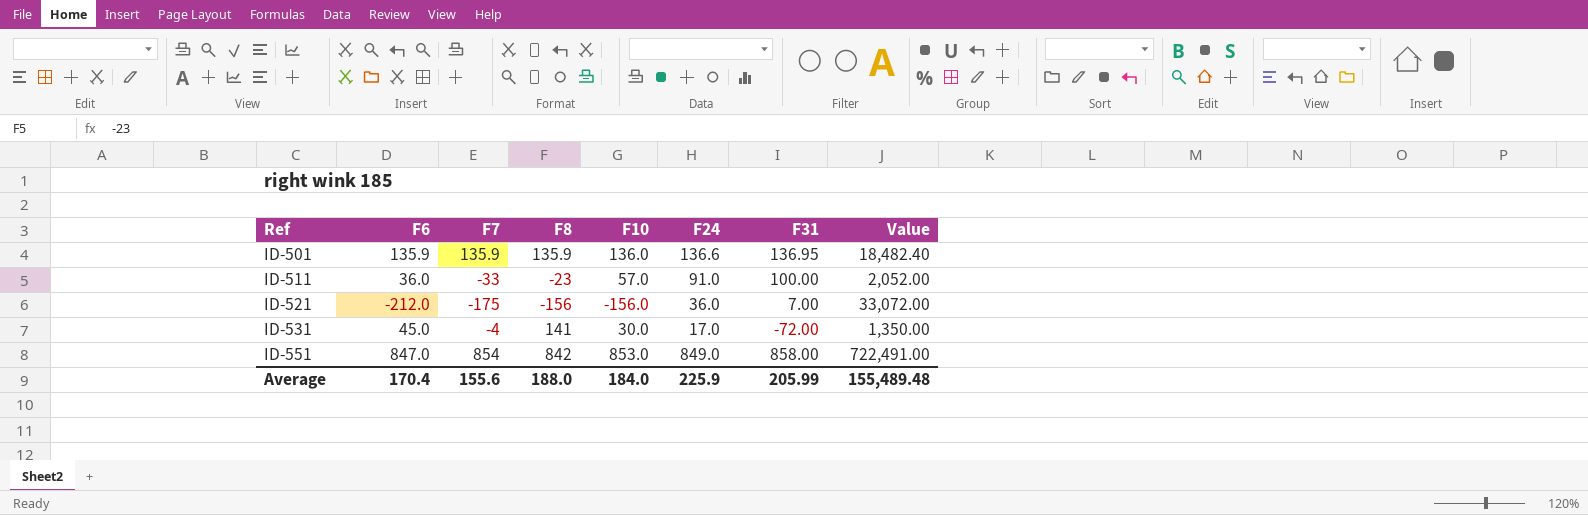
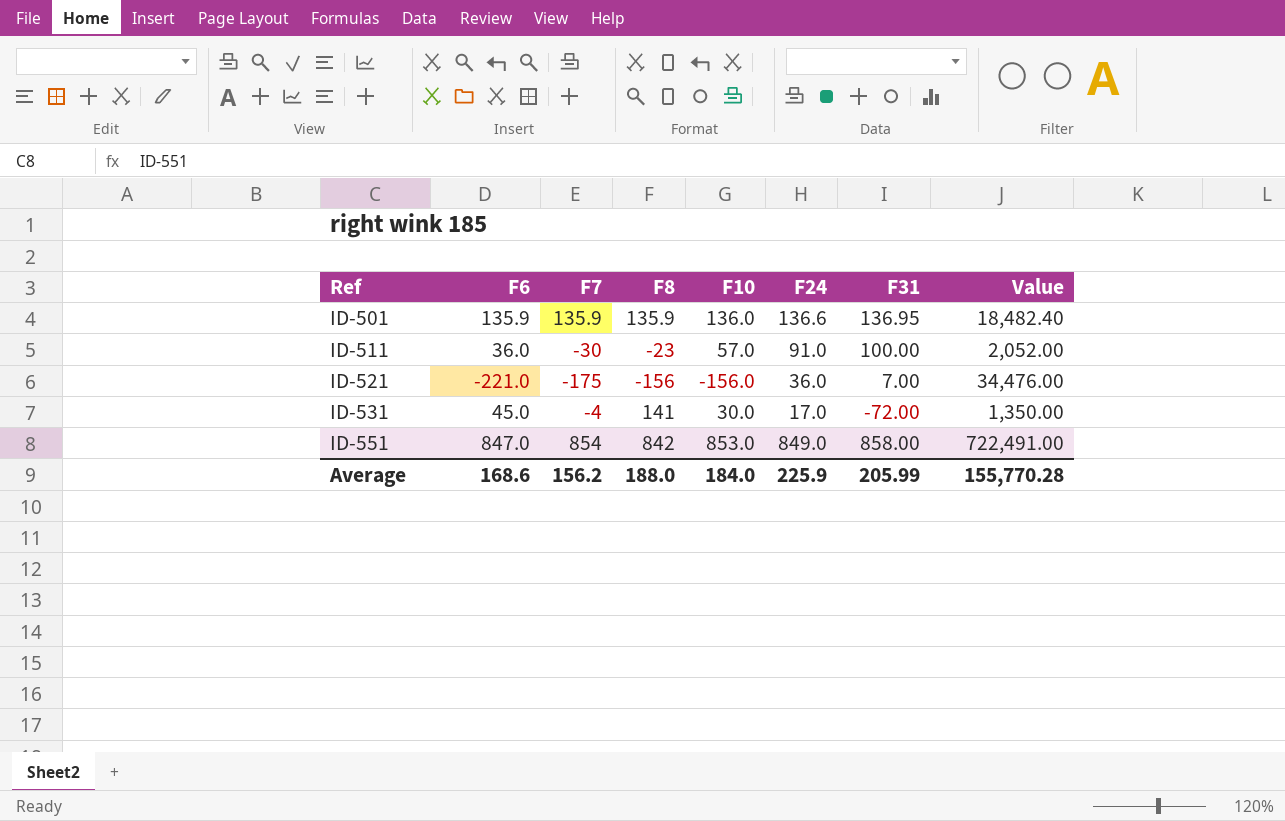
ID-511 | F7: -33 -> -30
ID-521 | F6: -212.0 -> -221.0
ID-521 | Value: 33,072.00 -> 34,476.00
Average | F6: 170.4 -> 168.6
Average | F7: 155.6 -> 156.2
Average | Value: 155,489.48 -> 155,770.28

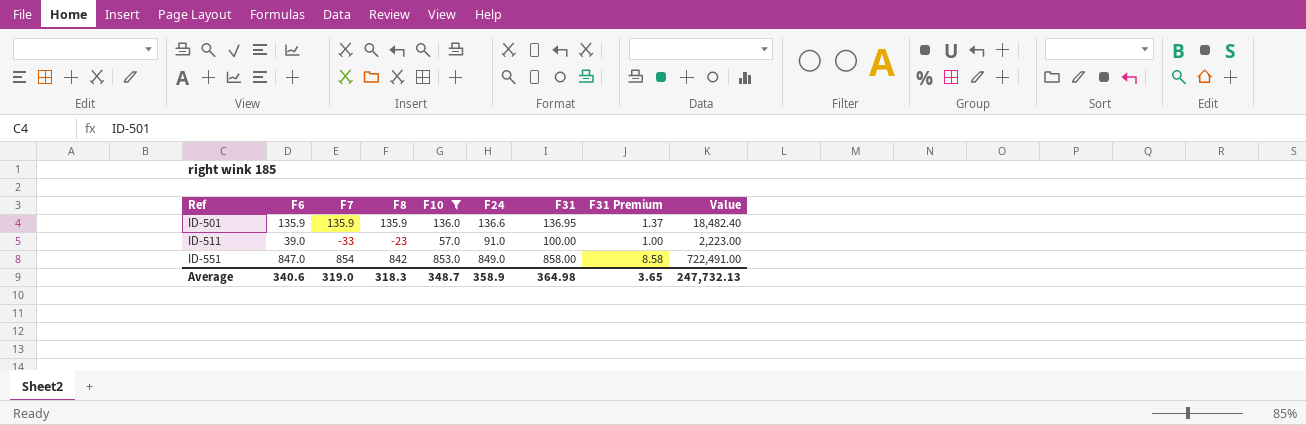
filter: none -> F10 >= 57.0
column F31 Premium | formula: none -> [F31] * 0.01
ID-511 | F6: 36.0 -> 39.0
ID-511 | F7: -30 -> -33
ID-511 | Value: 2,052.00 -> 2,223.00
Average | F6: 168.6 -> 340.6
Average | F7: 156.2 -> 319.0
Average | F8: 188.0 -> 318.3
Average | F10: 184.0 -> 348.7
Average | F24: 225.9 -> 358.9
Average | F31: 205.99 -> 364.98
Average | Value: 155,770.28 -> 247,732.13

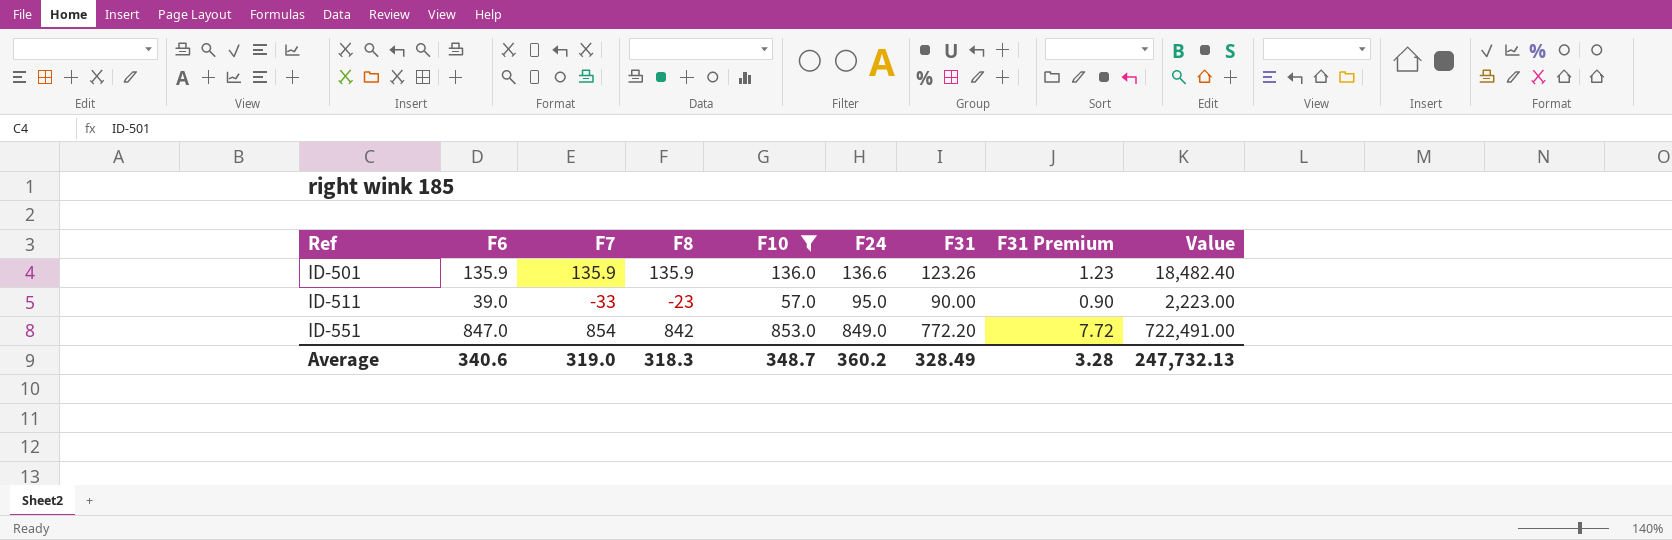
ID-501 | F31: 136.95 -> 123.26
ID-501 | F31 Premium: 1.37 -> 1.23
ID-511 | F24: 91.0 -> 95.0
ID-511 | F31: 100.00 -> 90.00
ID-511 | F31 Premium: 1.00 -> 0.90
ID-551 | F31: 858.00 -> 772.20
ID-551 | F31 Premium: 8.58 -> 7.72
Average | F24: 358.9 -> 360.2
Average | F31: 364.98 -> 328.49
Average | F31 Premium: 3.65 -> 3.28

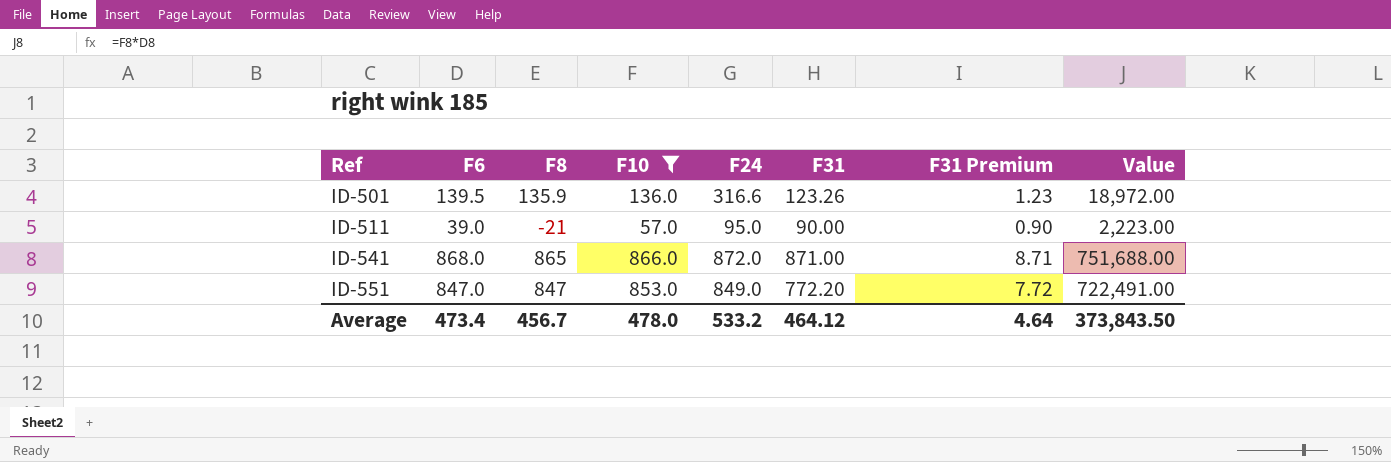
column F7 | position: 3 -> none
ID-501 | F6: 135.9 -> 139.5
ID-501 | F24: 136.6 -> 316.6
ID-501 | Value: 18,482.40 -> 18,972.00
ID-511 | F8: -23 -> -21
row ID-541: none -> 868.0 | 865 | 866.0 | 872.0 | 871.00 | 8.71 | 751,688.00
ID-551 | F8: 842 -> 847
Average | F6: 340.6 -> 473.4
Average | F8: 318.3 -> 456.7
Average | F10: 348.7 -> 478.0
Average | F24: 360.2 -> 533.2
Average | F31: 328.49 -> 464.12
Average | F31 Premium: 3.28 -> 4.64
Average | Value: 247,732.13 -> 373,843.50

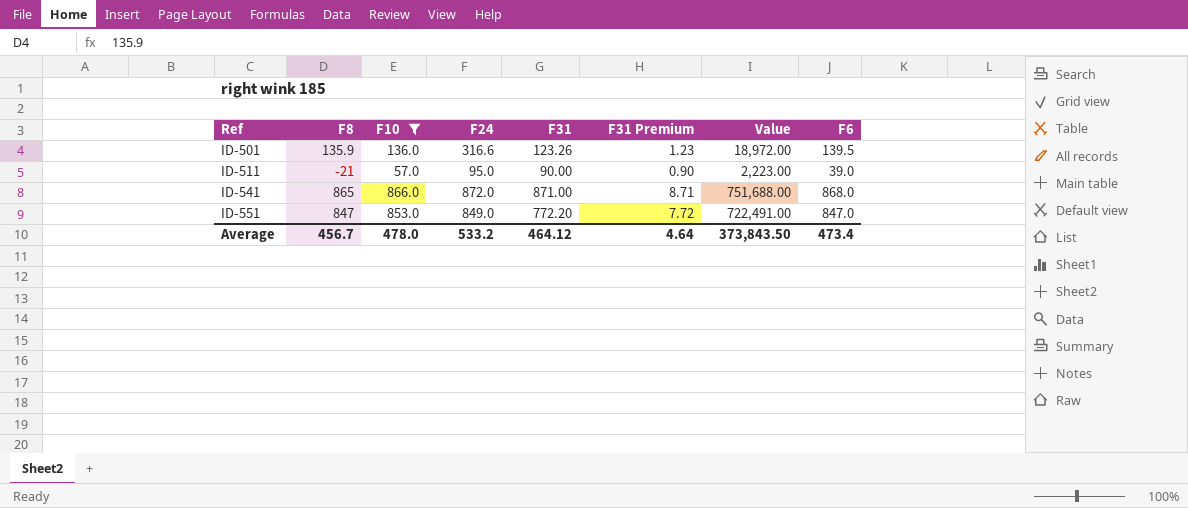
column F6 | position: 2 -> 8

